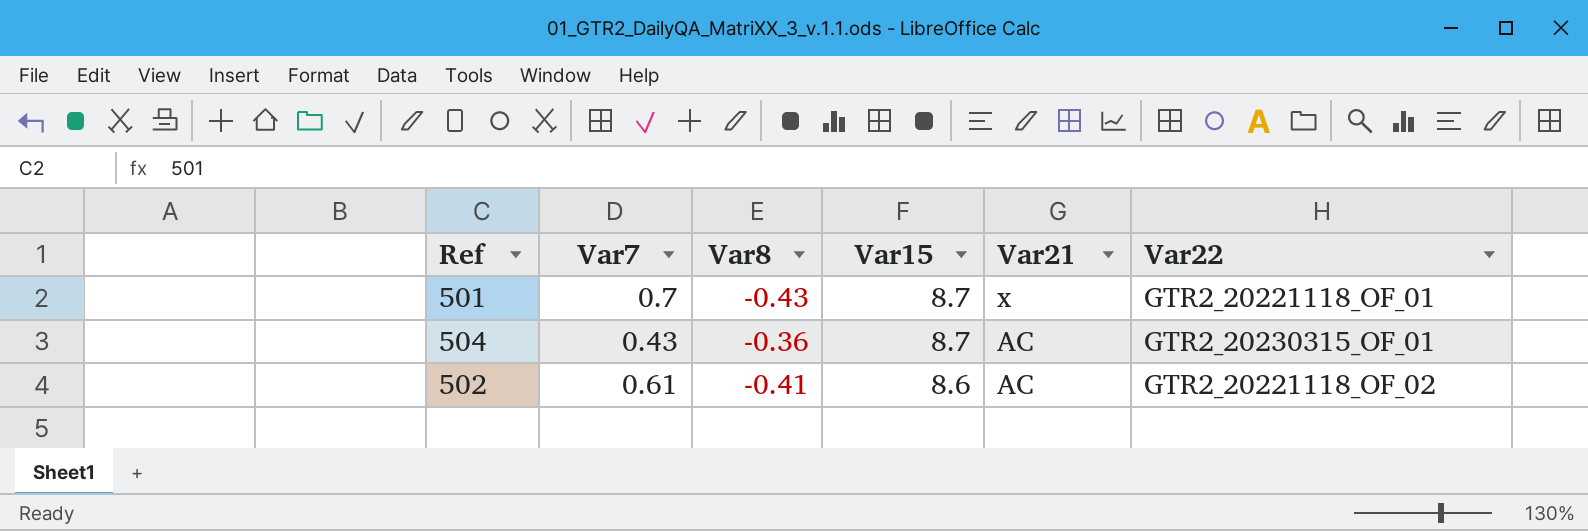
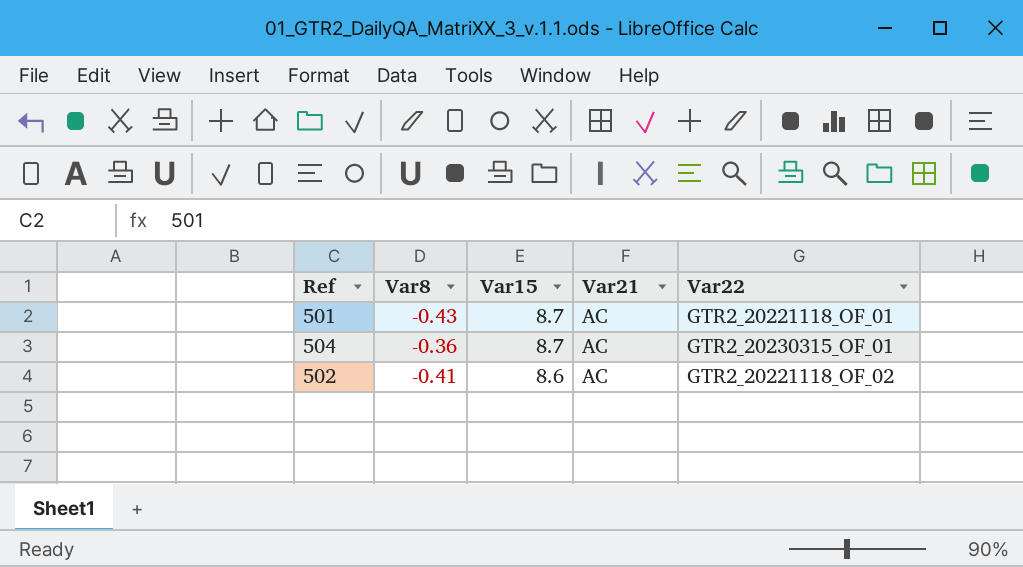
column Var7 | position: 2 -> none
501 | Var21: x -> AC

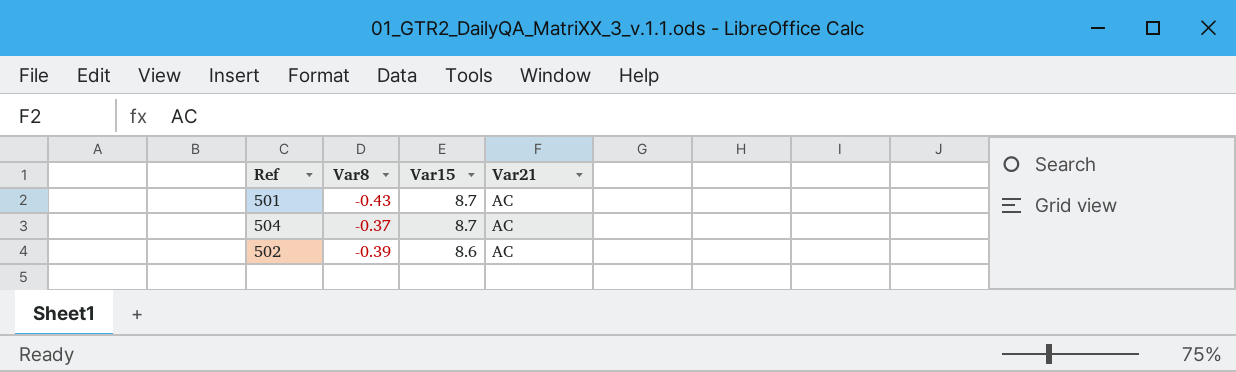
column Var22 | position: 5 -> none
504 | Var8: -0.36 -> -0.37
502 | Var8: -0.41 -> -0.39

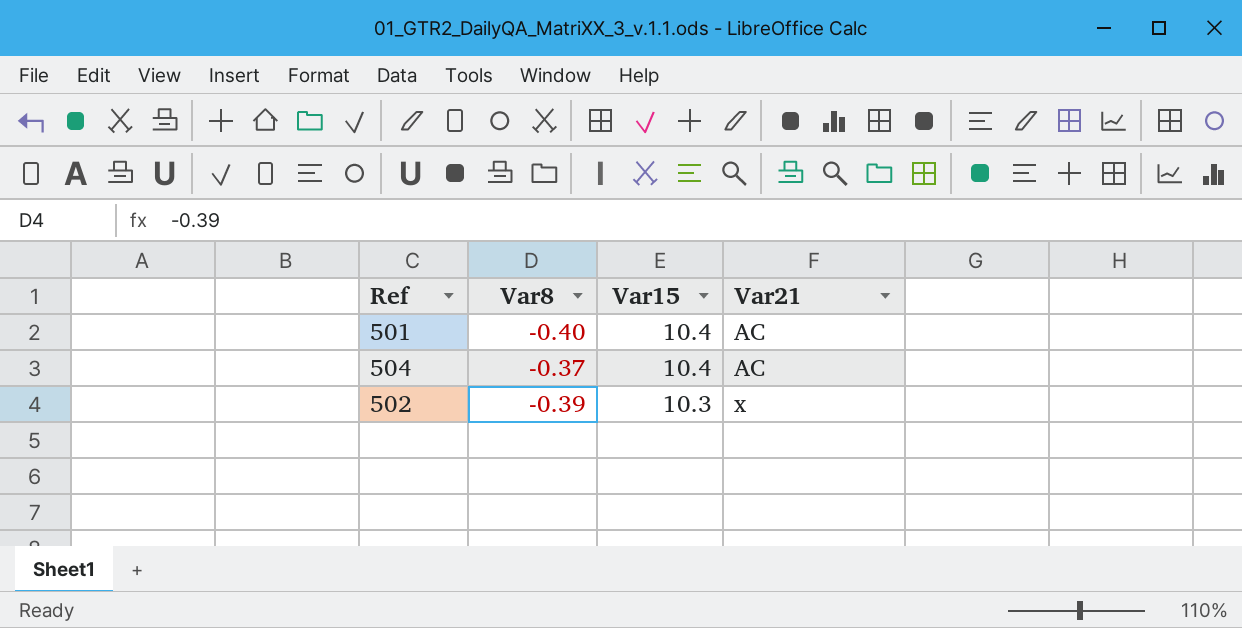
501 | Var8: -0.43 -> -0.40
501 | Var15: 8.7 -> 10.4
504 | Var15: 8.7 -> 10.4
502 | Var15: 8.6 -> 10.3
502 | Var21: AC -> x

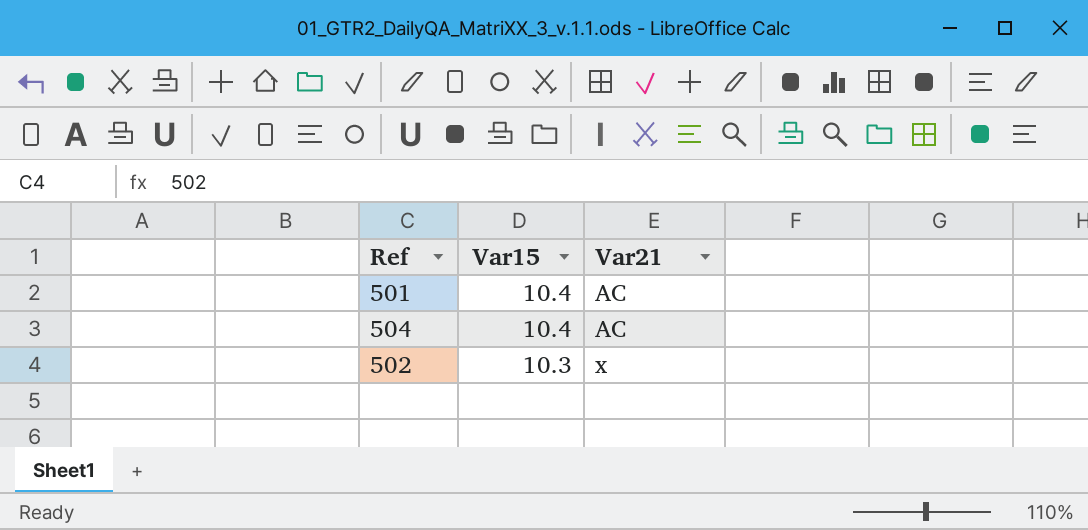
column Var8 | position: 2 -> none

